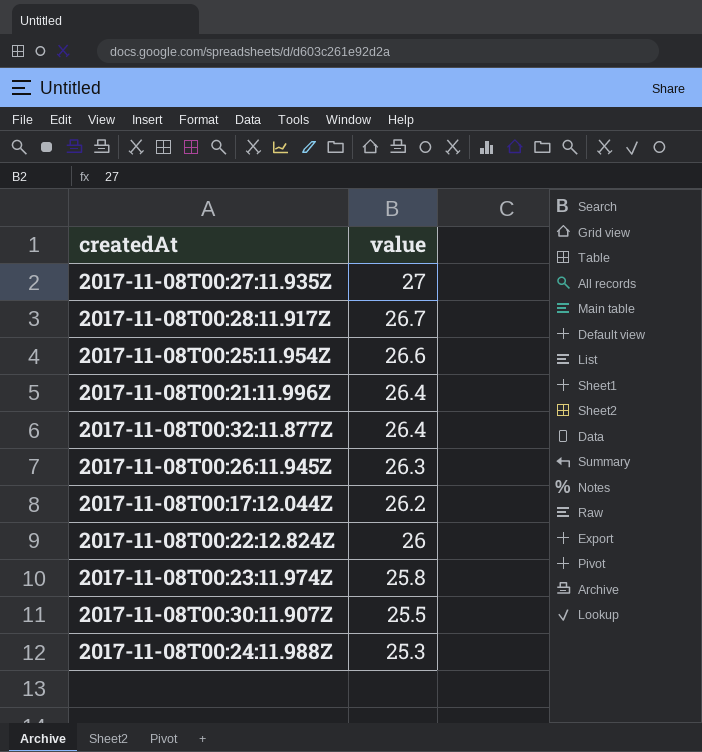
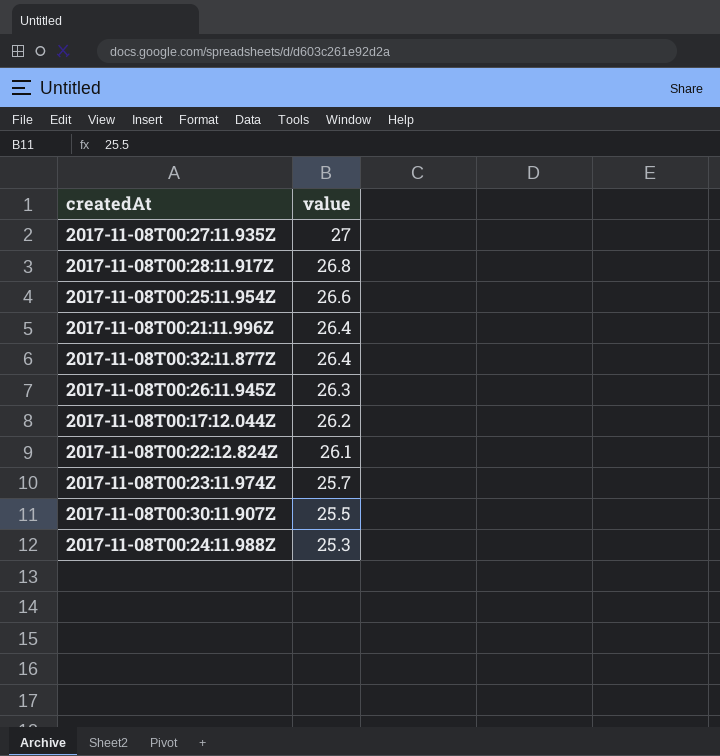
2017-11-08T00:28:11.917Z | value: 26.7 -> 26.8
2017-11-08T00:22:12.824Z | value: 26 -> 26.1
2017-11-08T00:23:11.974Z | value: 25.8 -> 25.7

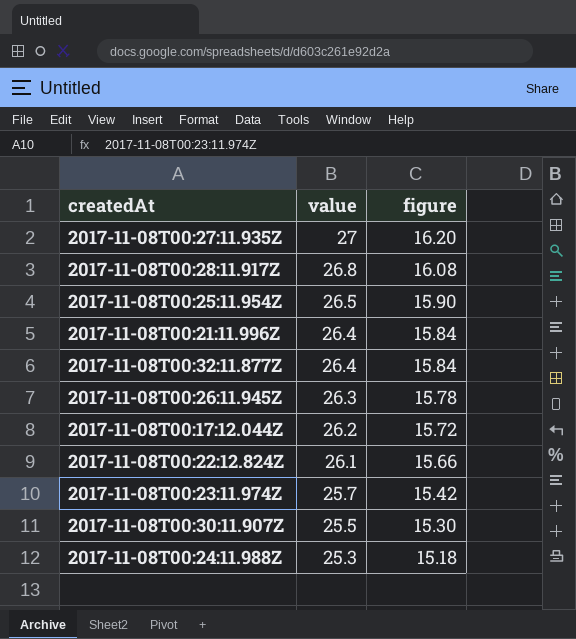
column figure | formula: none -> [value] * 0.6
2017-11-08T00:25:11.954Z | value: 26.6 -> 26.5

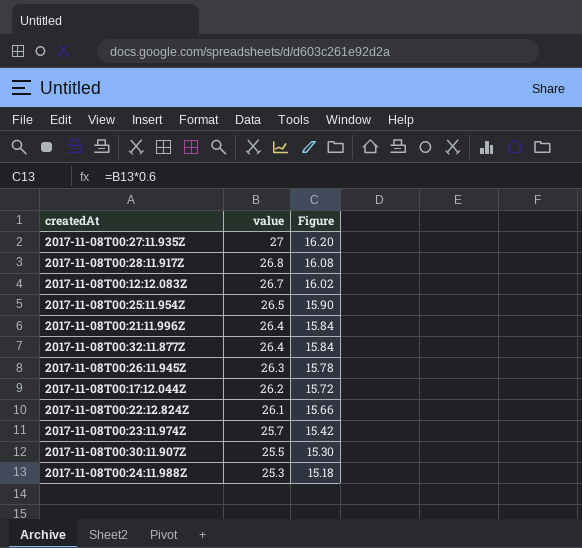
column name: figure -> Figure
row 2017-11-08T00:12:12.083Z: none -> 26.7 | 16.02

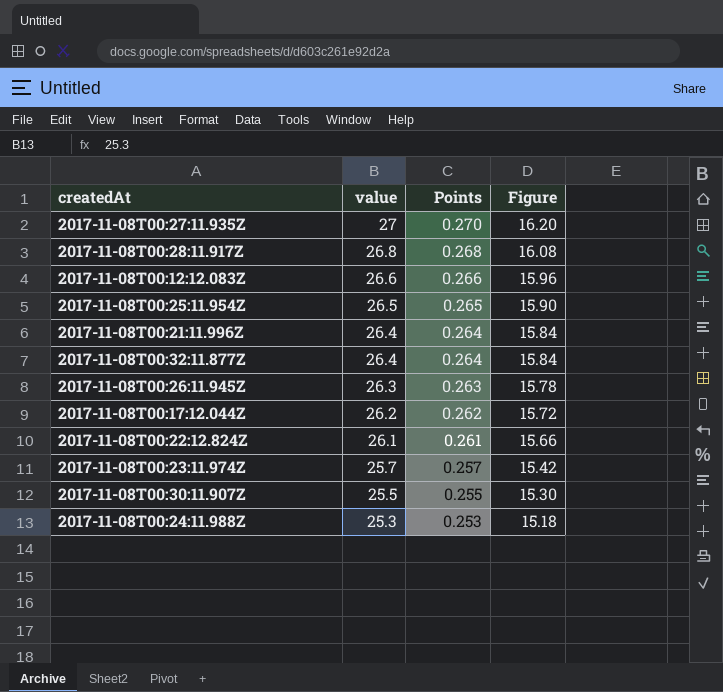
column Points | formula: none -> [value] * 0.01
2017-11-08T00:12:12.083Z | value: 26.7 -> 26.6
2017-11-08T00:12:12.083Z | Figure: 16.02 -> 15.96

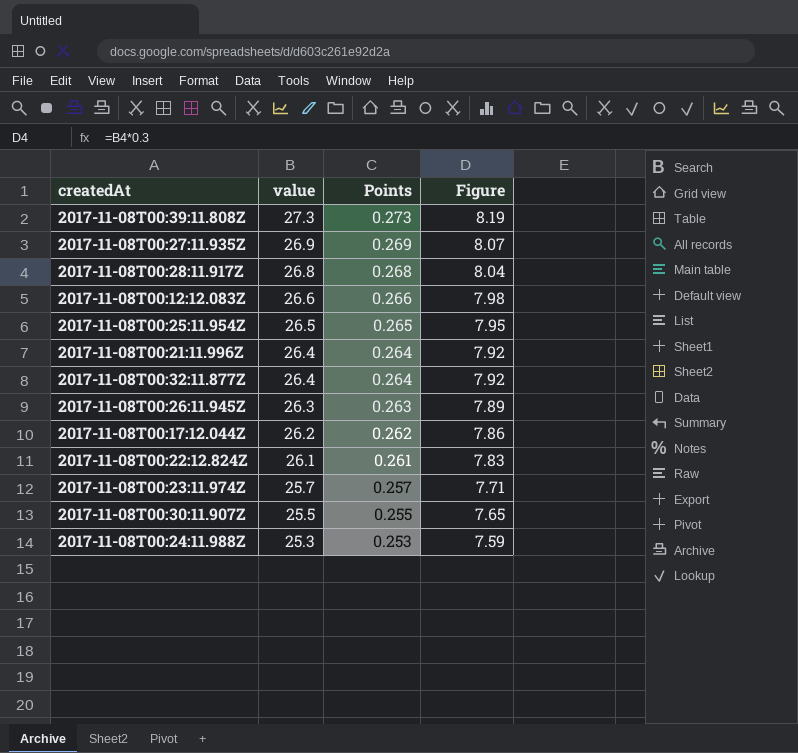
column Figure | formula: [value] * 0.6 -> [value] * 0.3
row 2017-11-08T00:39:11.808Z: none -> 27.3 | 0.273 | 8.19
2017-11-08T00:27:11.935Z | value: 27 -> 26.9
2017-11-08T00:27:11.935Z | Points: 0.270 -> 0.269

